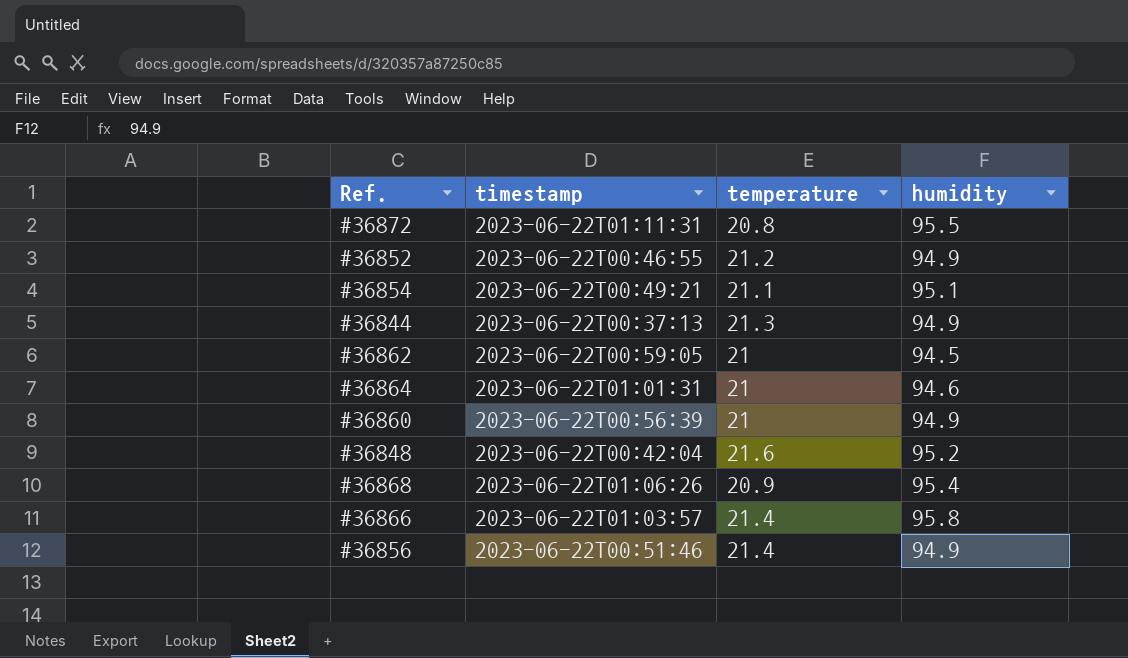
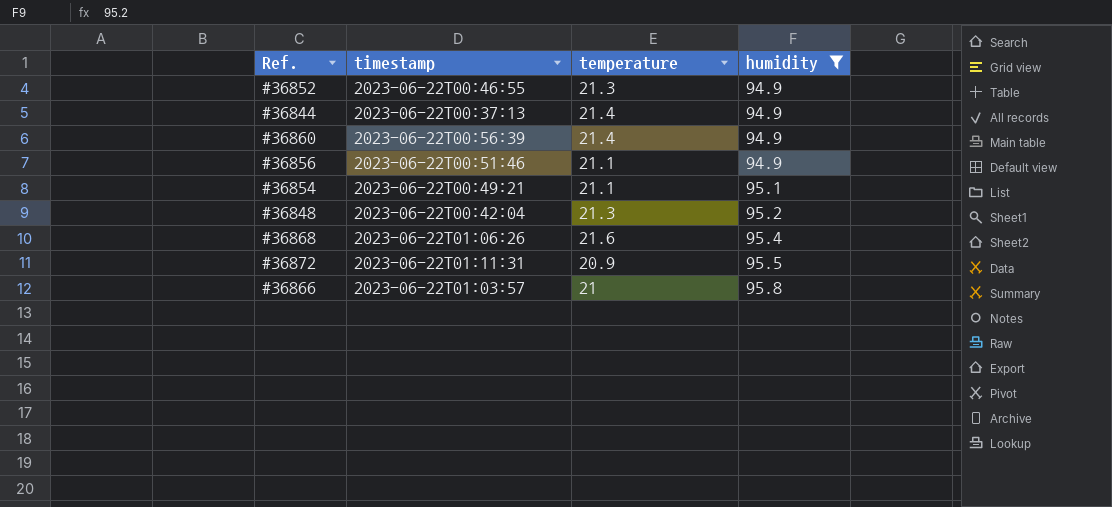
filter: none -> humidity >= 94.9
row order: none -> humidity ascending
#36852 | temperature: 21.2 -> 21.3
#36844 | temperature: 21.3 -> 21.4
#36860 | temperature: 21 -> 21.4
#36856 | temperature: 21.4 -> 21.1
#36848 | temperature: 21.6 -> 21.3
#36868 | temperature: 20.9 -> 21.6
#36872 | temperature: 20.8 -> 20.9
#36866 | temperature: 21.4 -> 21

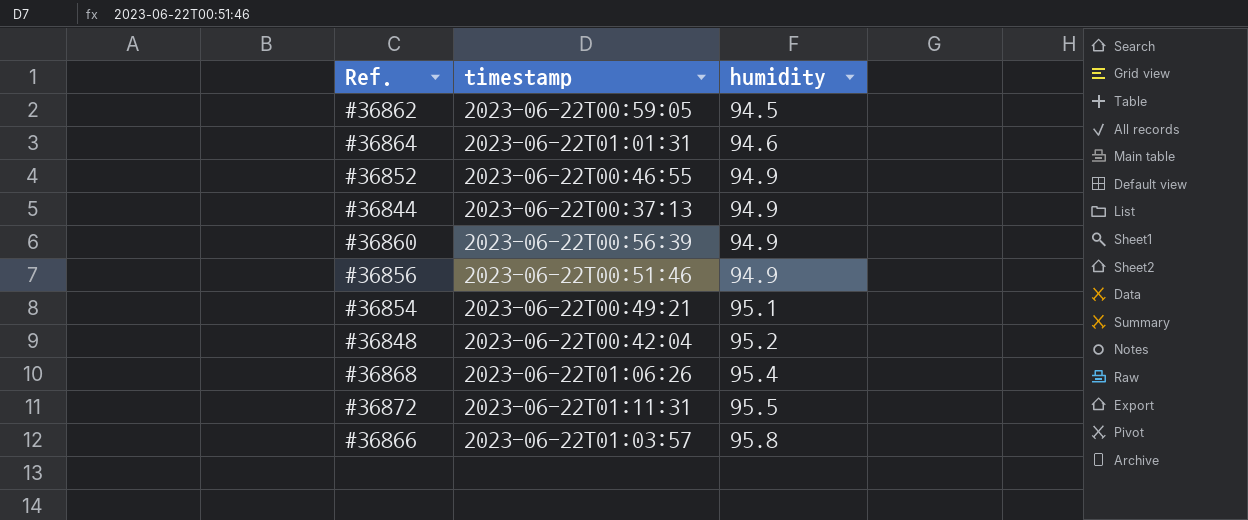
filter: humidity >= 94.9 -> none
column temperature | position: 3 -> none

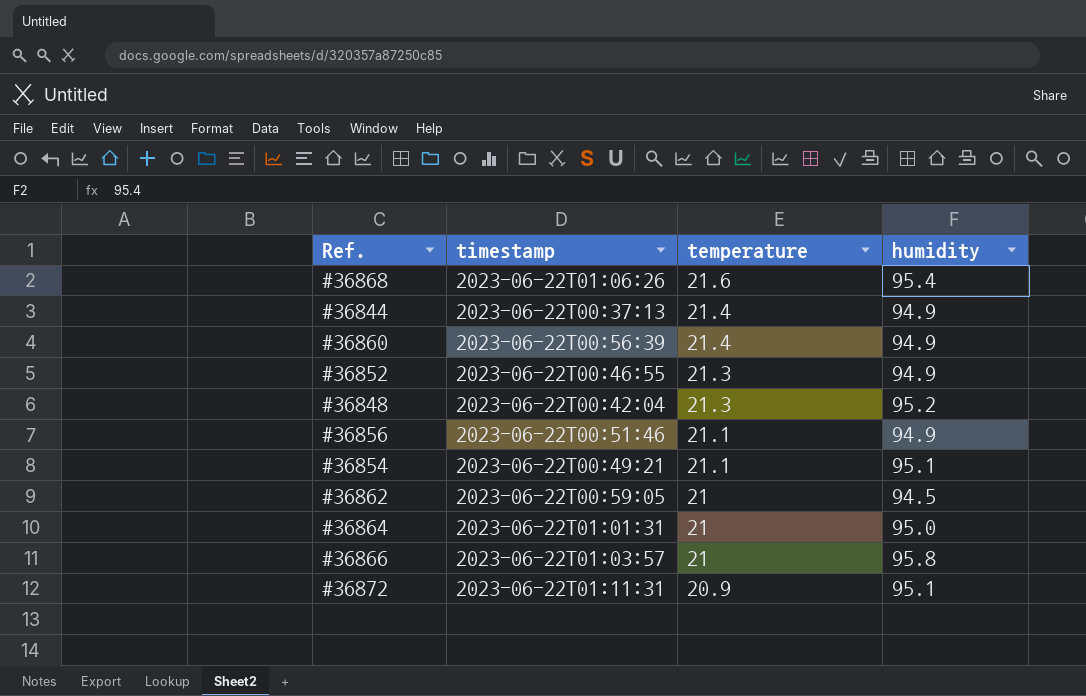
row order: humidity ascending -> temperature descending
column temperature | position: none -> 3
#36864 | humidity: 94.6 -> 95.0
#36872 | humidity: 95.5 -> 95.1

